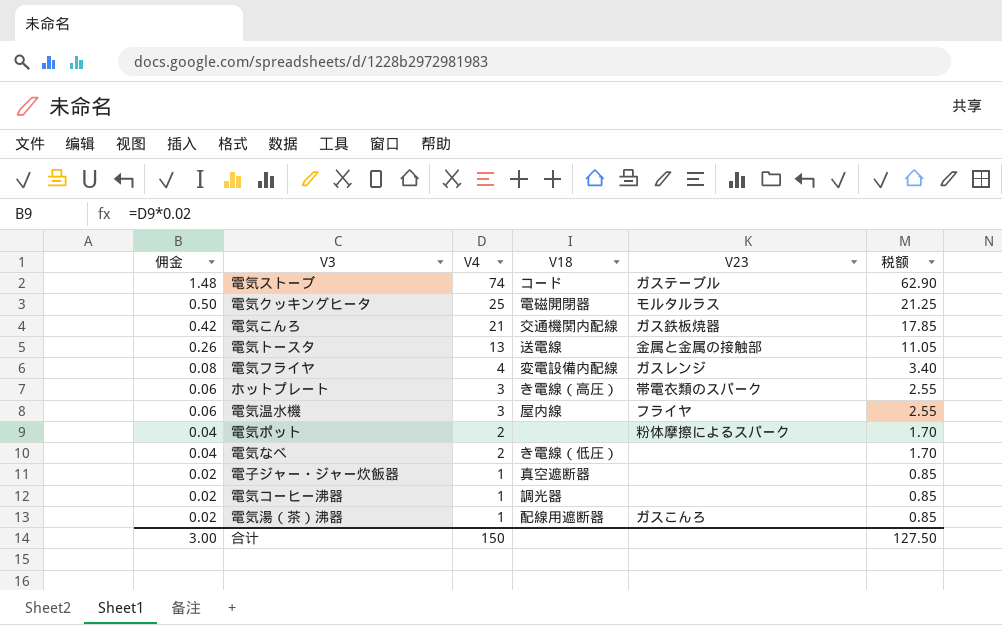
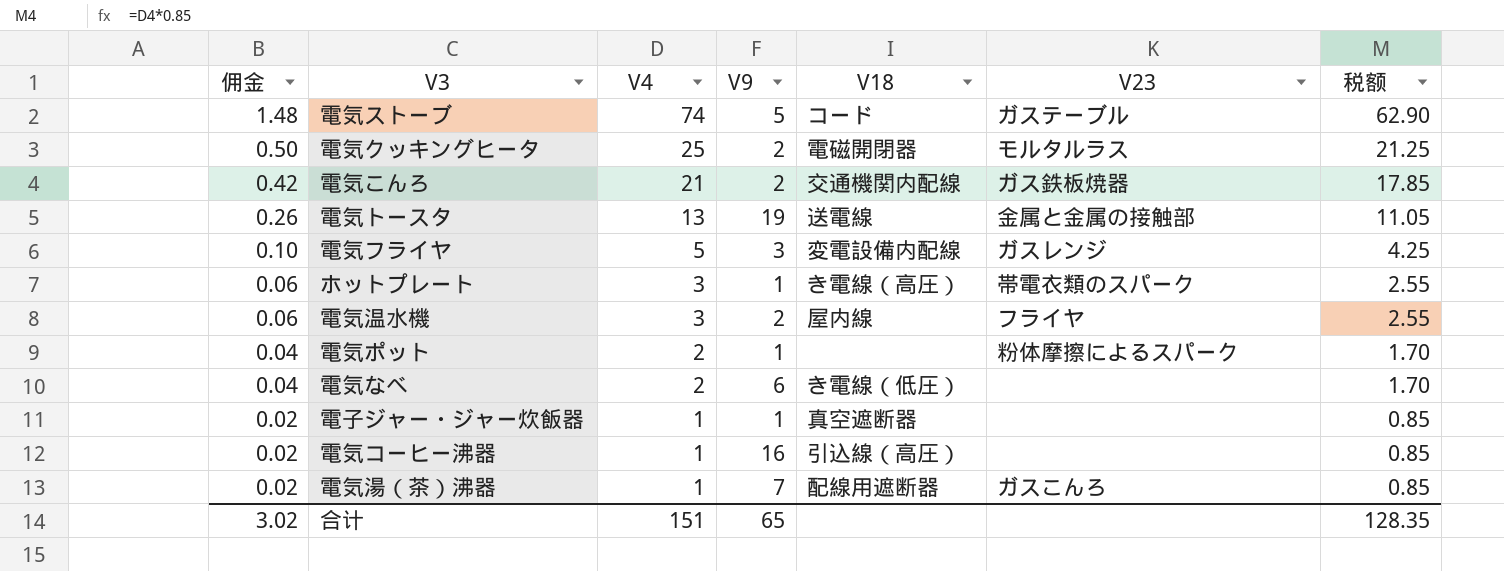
column V9 | position: none -> 4
電気フライヤ | 佣金: 0.08 -> 0.10
電気フライヤ | V4: 4 -> 5
電気フライヤ | 税额: 3.40 -> 4.25
電気コーヒー沸器 | V18: 調光器 -> 引込線（高圧）
合计 | 佣金: 3.00 -> 3.02
合计 | V4: 150 -> 151
合计 | 税额: 127.50 -> 128.35

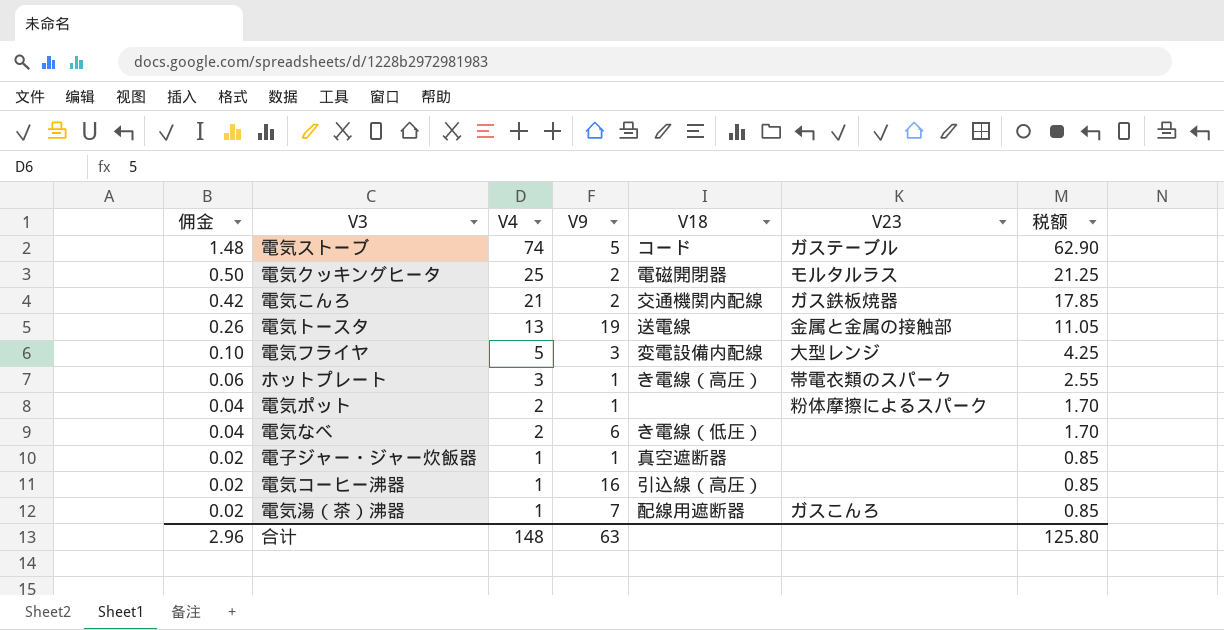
row 電気温水機: 0.06 | 3 | 2 | 屋内線 | フライヤ | 2.55 -> none
電気フライヤ | V23: ガスレンジ -> 大型レンジ
合计 | 佣金: 3.02 -> 2.96
合计 | V4: 151 -> 148
合计 | V9: 65 -> 63
合计 | 税额: 128.35 -> 125.80

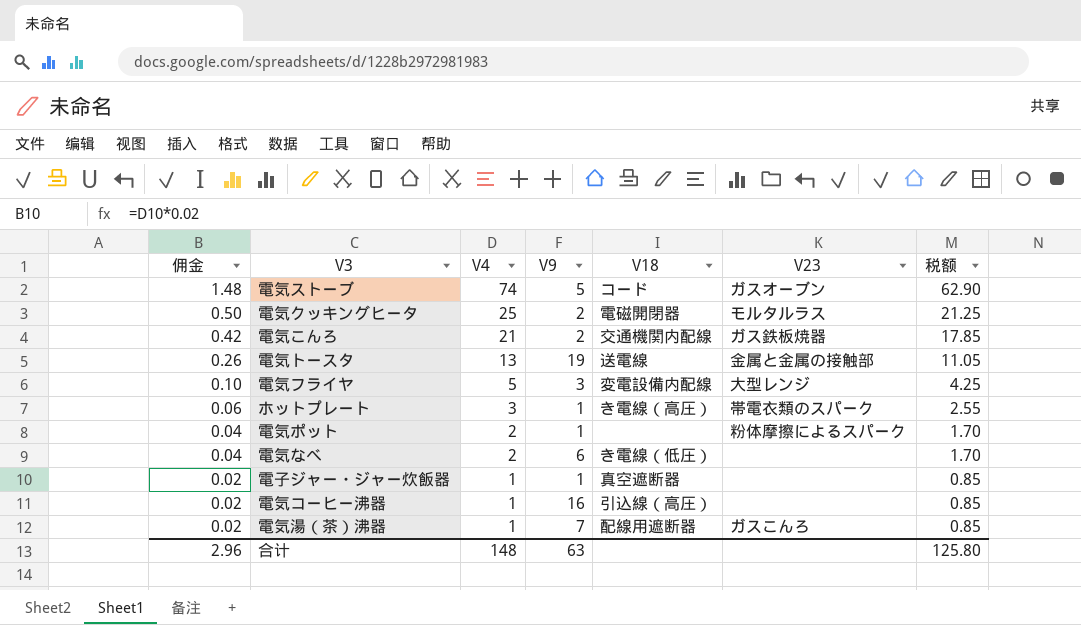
電気ストーブ | V23: ガステーブル -> ガスオーブン

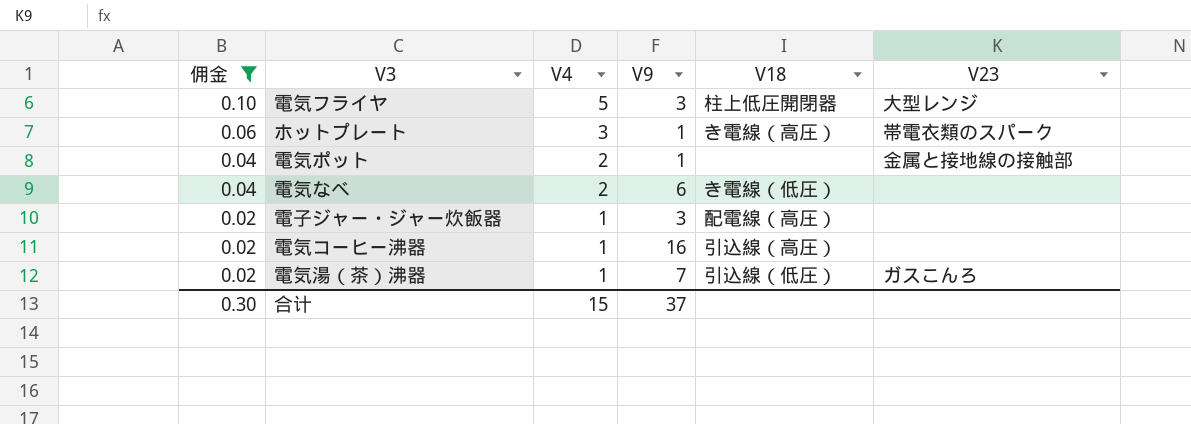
filter: none -> 佣金 <= 0.10
column 税额 | formula: [V4] * 0.85 -> none
電気フライヤ | V18: 変電設備内配線 -> 柱上低圧開閉器
電気ポット | V23: 粉体摩擦によるスパーク -> 金属と接地線の接触部
電子ジャー・ジャー炊飯器 | V9: 1 -> 3
電子ジャー・ジャー炊飯器 | V18: 真空遮断器 -> 配電線（高圧）
電気湯（茶）沸器 | V18: 配線用遮断器 -> 引込線（低圧）
合计 | 佣金: 2.96 -> 0.30
合计 | V4: 148 -> 15
合计 | V9: 63 -> 37

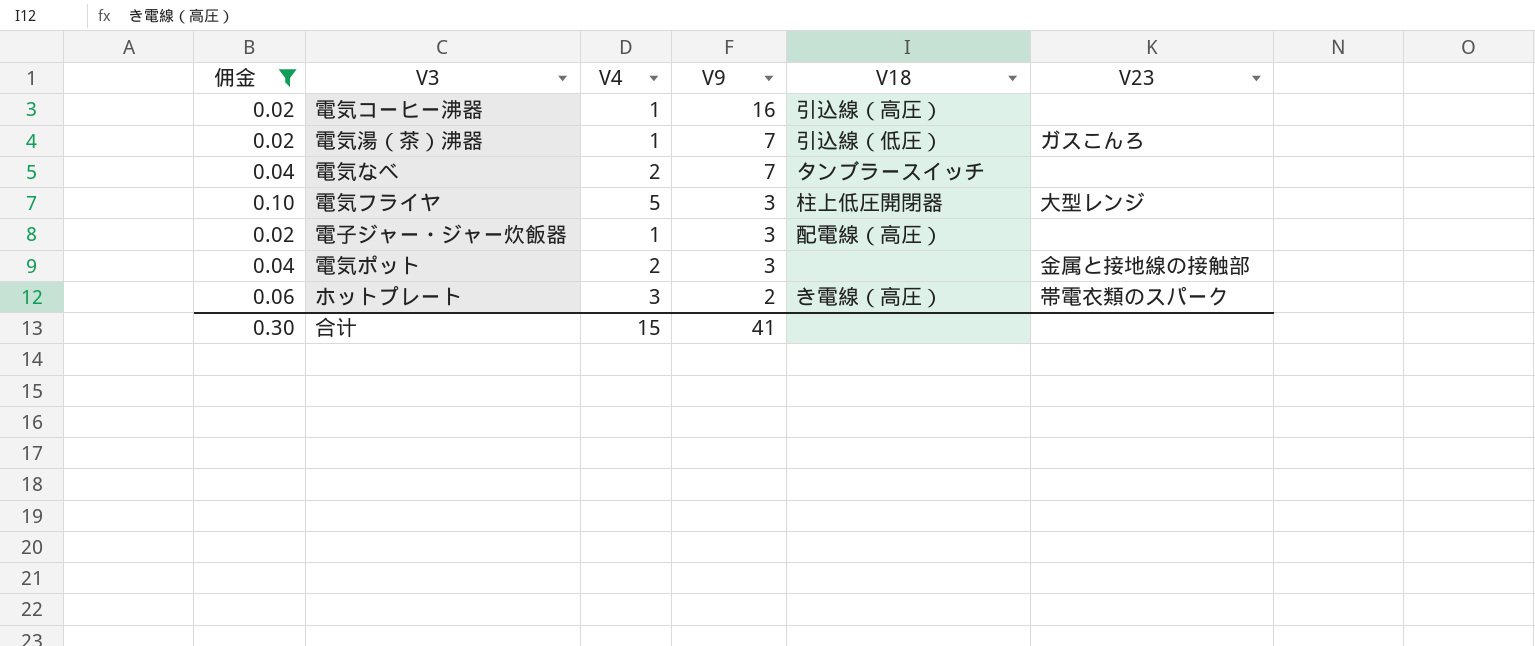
row order: 佣金 descending -> V9 descending
電気なべ | V9: 6 -> 7
電気なべ | V18: き電線（低圧） -> タンブラースイッチ
電気ポット | V9: 1 -> 3
ホットプレート | V9: 1 -> 2
合计 | V9: 37 -> 41

